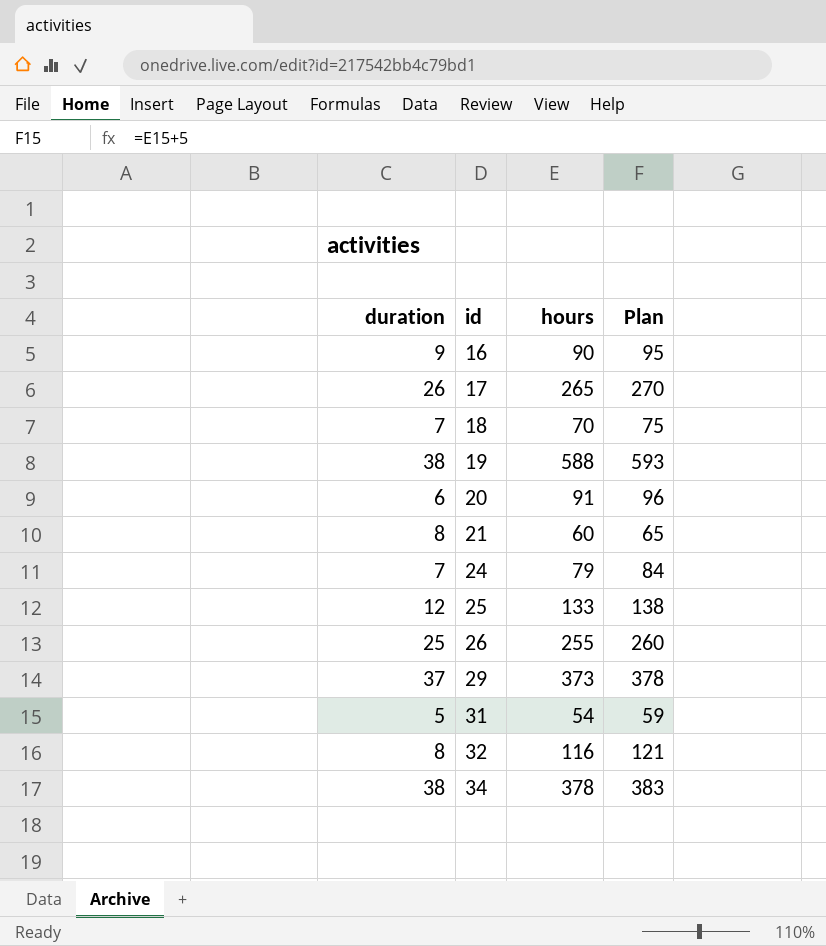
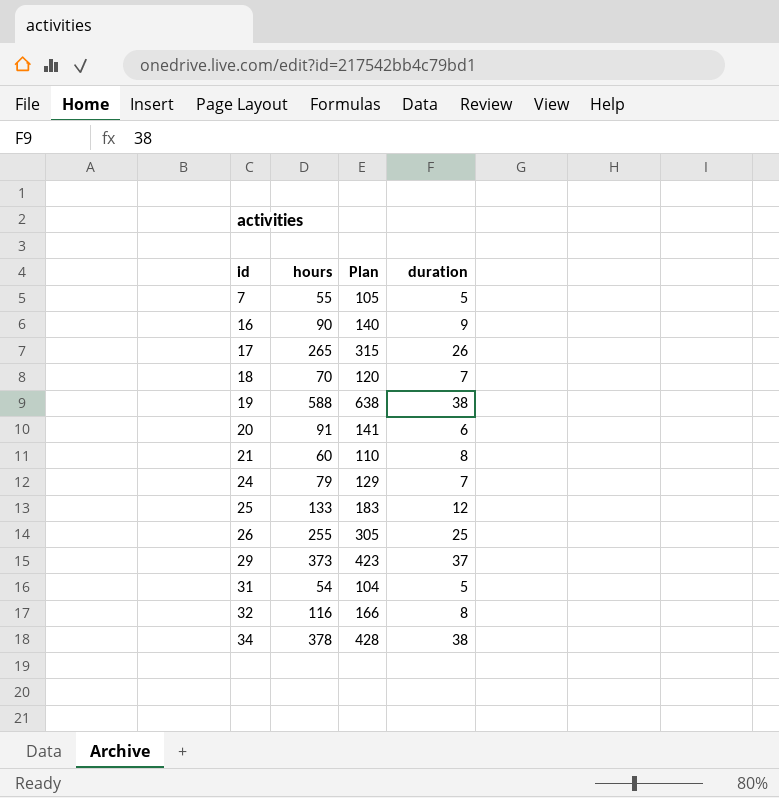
column Plan | formula: [hours] + 5 -> [hours] + 50
column duration | position: 1 -> 4
row 7: none -> 55 | 105 | 5

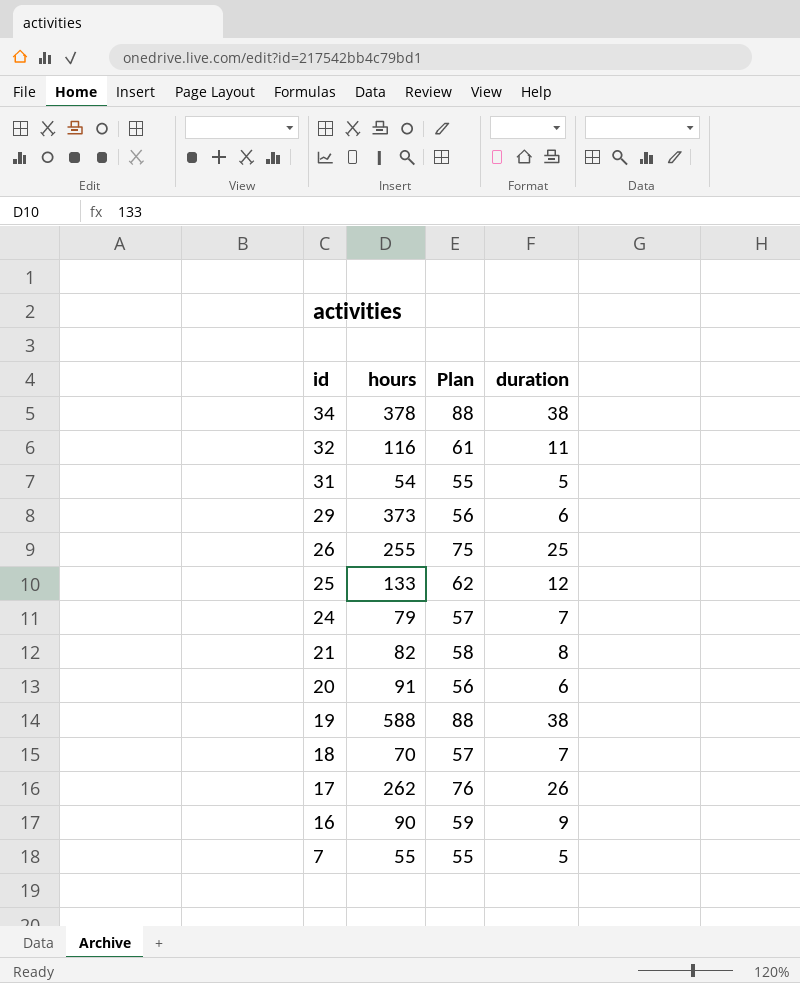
row order: id ascending -> id descending
column Plan | formula: [hours] + 50 -> [duration] + 50
32 | duration: 8 -> 11
29 | duration: 37 -> 6
21 | hours: 60 -> 82
17 | hours: 265 -> 262

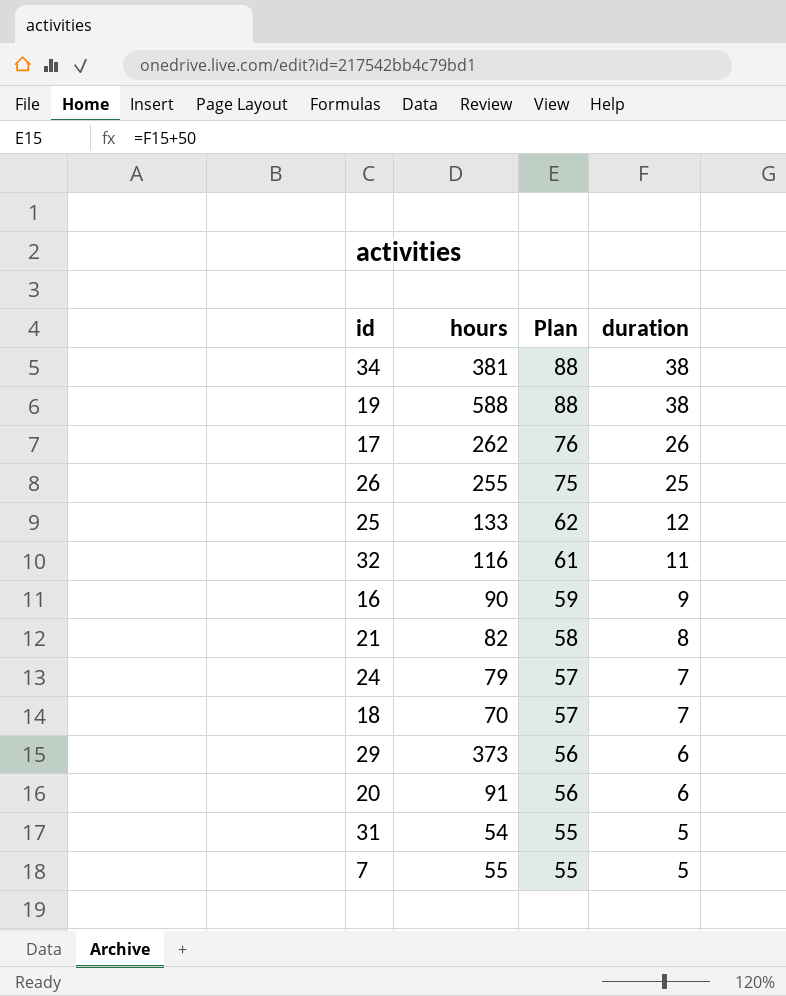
row order: id descending -> Plan descending
34 | hours: 378 -> 381

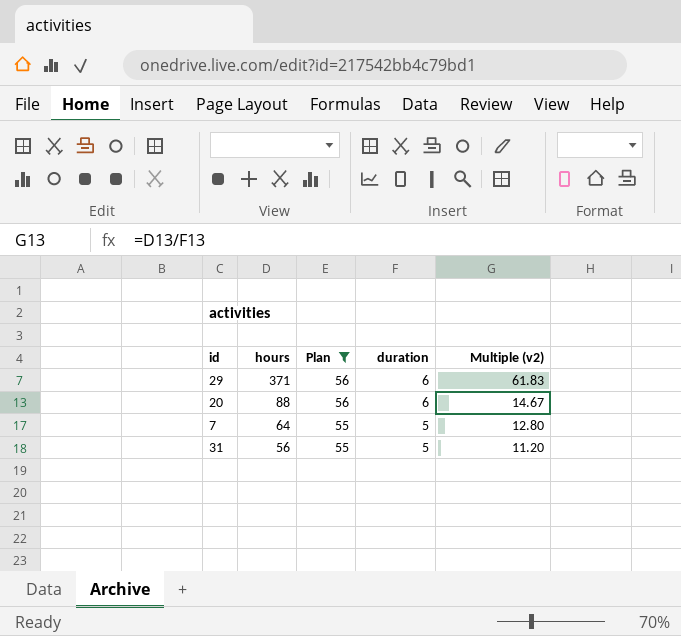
filter: none -> Plan <= 56
row order: Plan descending -> hours descending
column Multiple (v2) | formula: none -> [hours] / [duration]
29 | hours: 373 -> 371
20 | hours: 91 -> 88
7 | hours: 55 -> 64
31 | hours: 54 -> 56

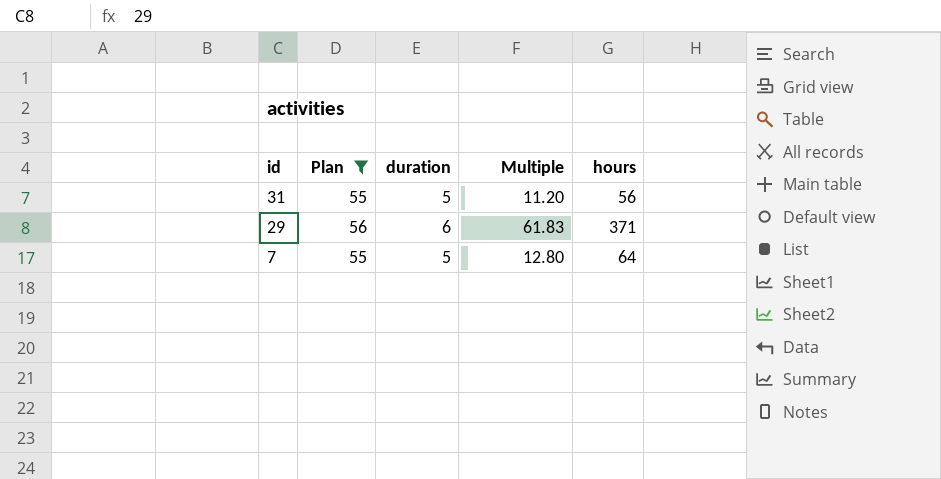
row order: hours descending -> id descending
column name: Multiple (v2) -> Multiple
column hours | position: 2 -> 5
row 20: 88 | 56 | 6 | 14.67 -> none

